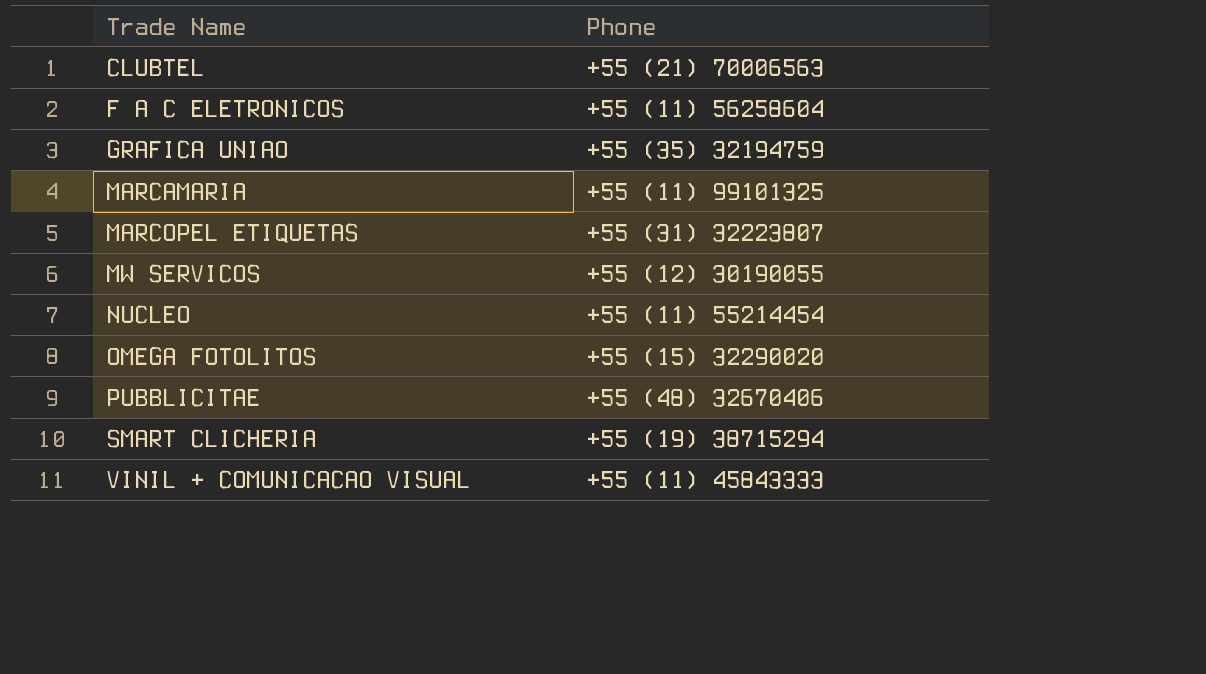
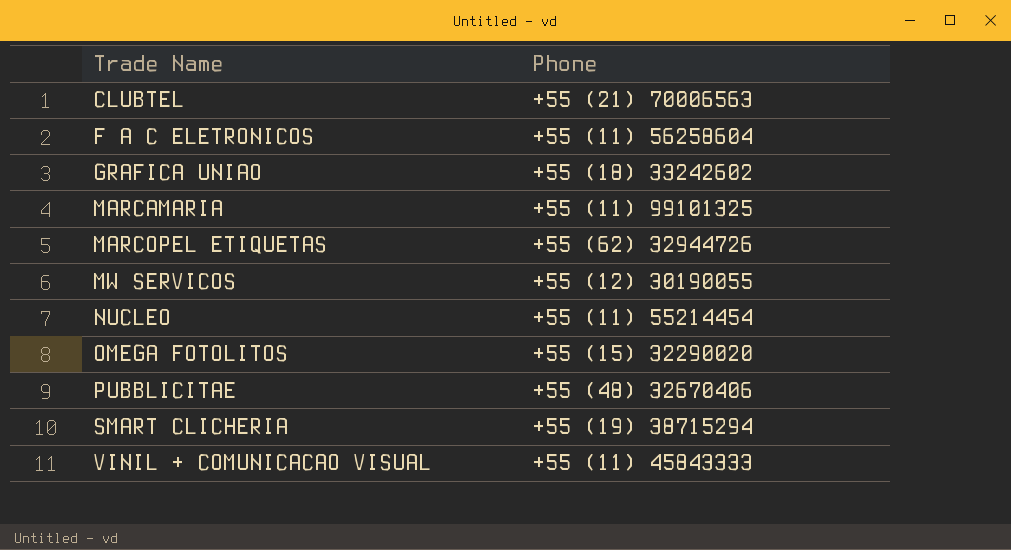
GRAFICA UNIAO | Phone: +55 (35) 32194759 -> +55 (18) 33242602
MARCOPEL ETIQUETAS | Phone: +55 (31) 32223807 -> +55 (62) 32944726

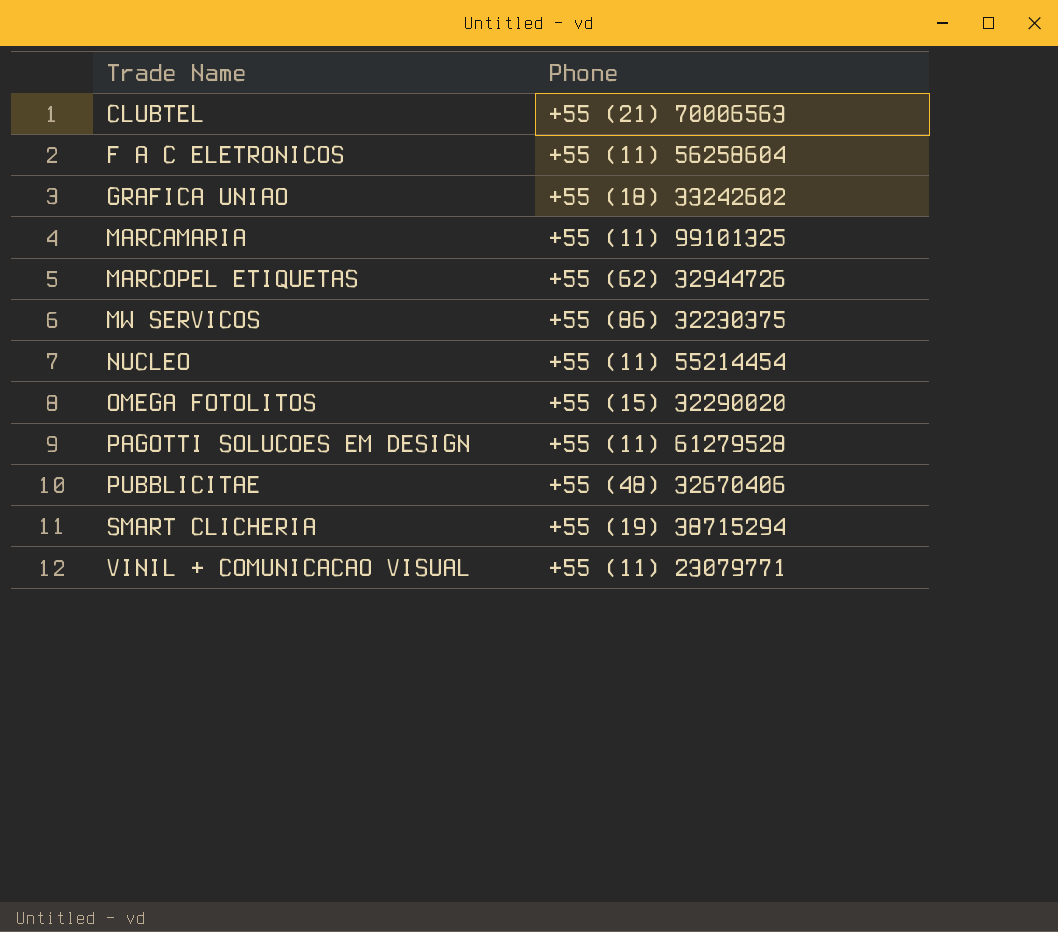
MW SERVICOS | Phone: +55 (12) 30190055 -> +55 (86) 32230375
row PAGOTTI SOLUCOES EM DESIGN: none -> +55 (11) 61279528
VINIL + COMUNICACAO VISUAL | Phone: +55 (11) 45843333 -> +55 (11) 23079771

